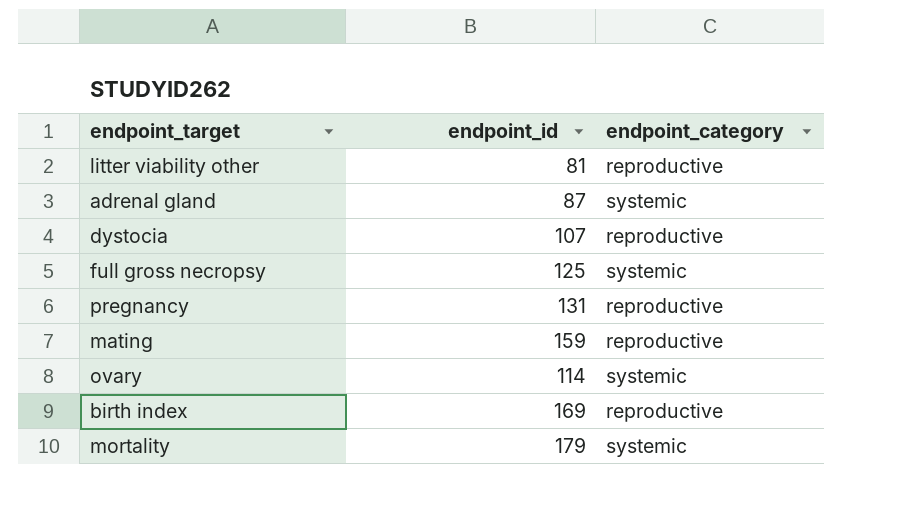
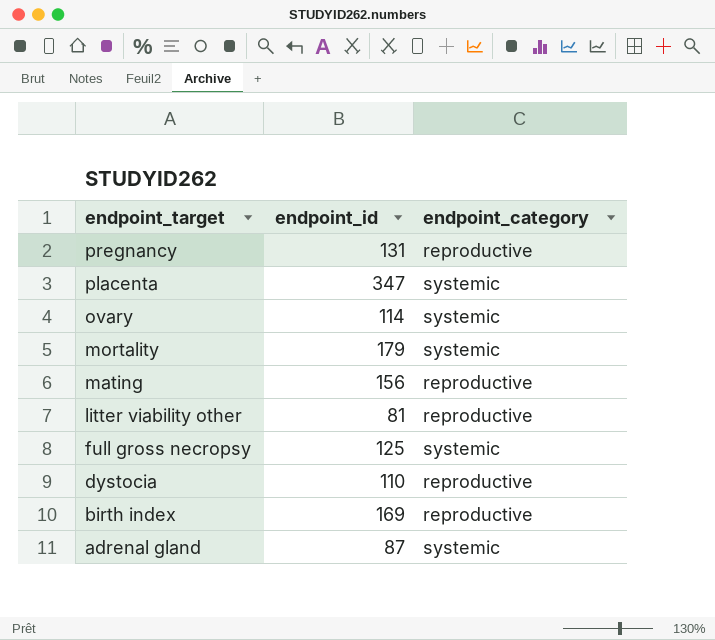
row order: none -> endpoint_target descending
row placenta: none -> 347 | systemic
mating | endpoint_id: 159 -> 156
dystocia | endpoint_id: 107 -> 110

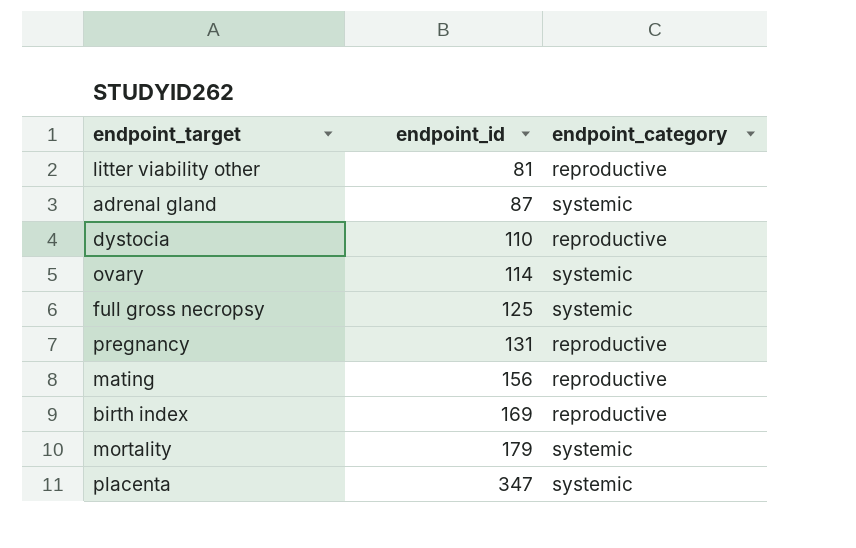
row order: endpoint_target descending -> endpoint_id ascending

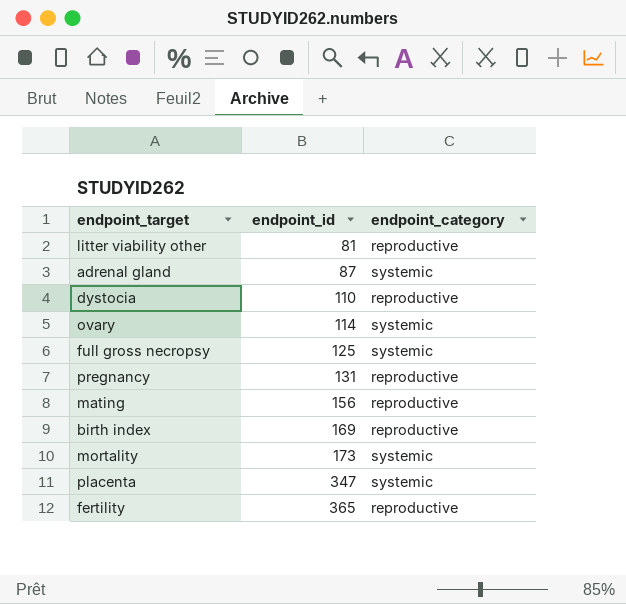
mortality | endpoint_id: 179 -> 173
row fertility: none -> 365 | reproductive

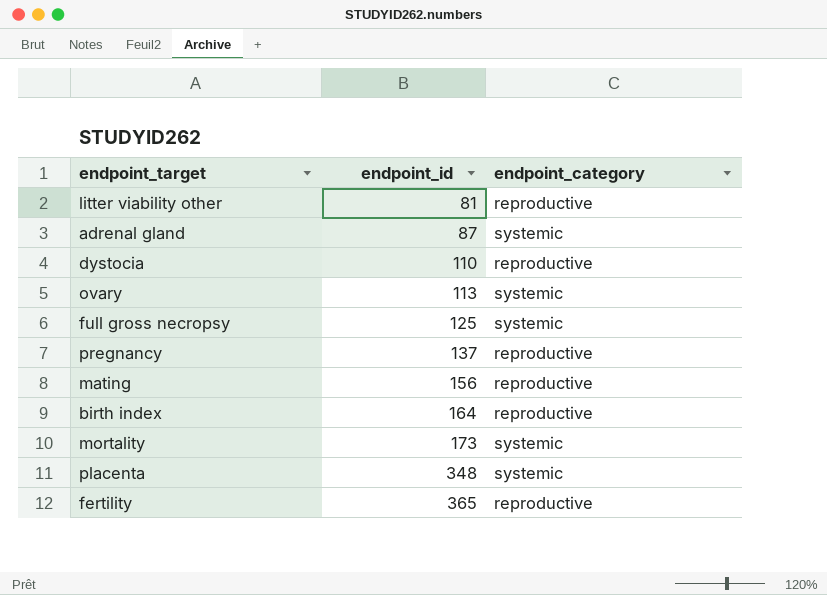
ovary | endpoint_id: 114 -> 113
pregnancy | endpoint_id: 131 -> 137
birth index | endpoint_id: 169 -> 164
placenta | endpoint_id: 347 -> 348

